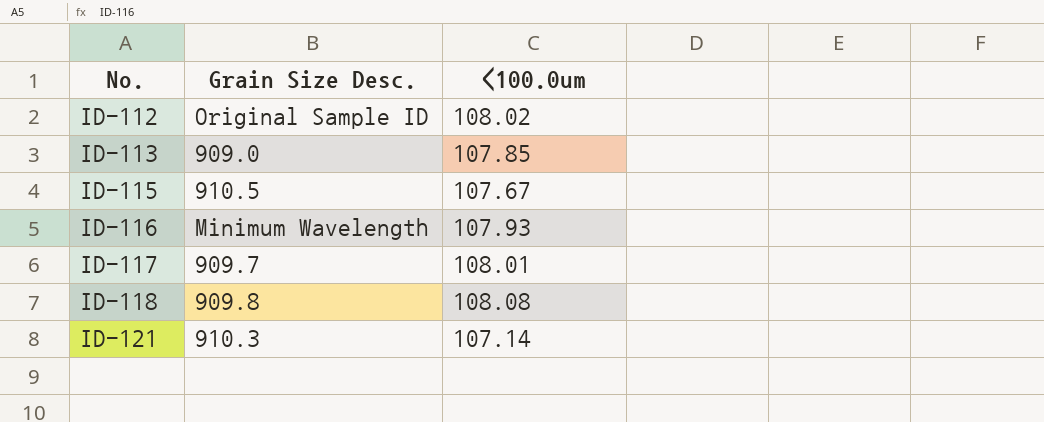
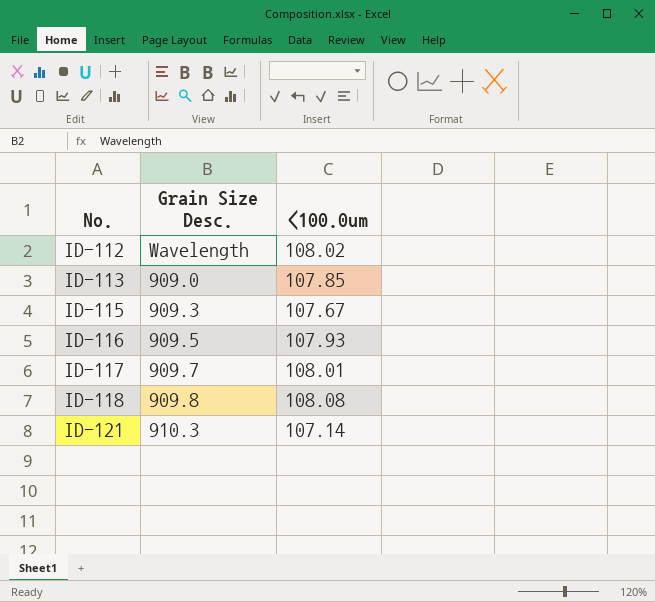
ID-112 | Grain Size Desc.: Original Sample ID -> Wavelength
ID-115 | Grain Size Desc.: 910.5 -> 909.3
ID-116 | Grain Size Desc.: Minimum Wavelength -> 909.5

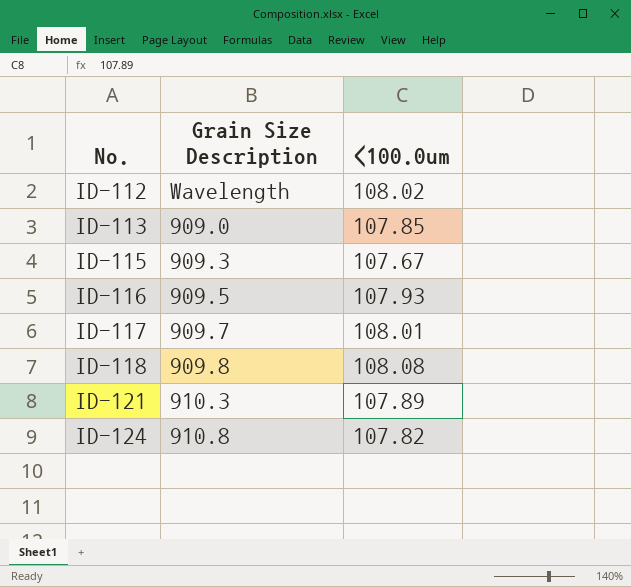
column name: Grain Size Desc. -> Grain Size Description
ID-121 | <100.0um: 107.14 -> 107.89
row ID-124: none -> 910.8 | 107.82

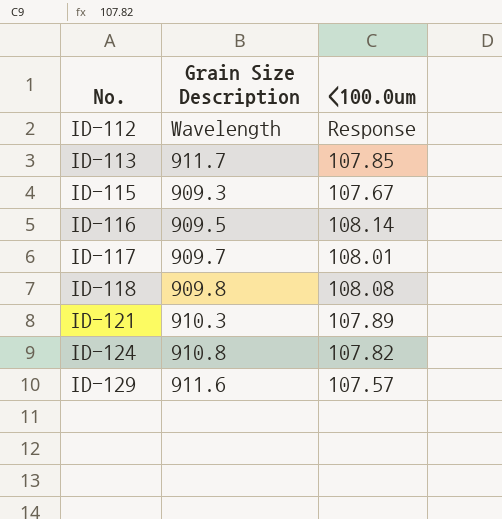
ID-112 | <100.0um: 108.02 -> Response
ID-113 | Grain Size Description: 909.0 -> 911.7
ID-116 | <100.0um: 107.93 -> 108.14
row ID-129: none -> 911.6 | 107.57

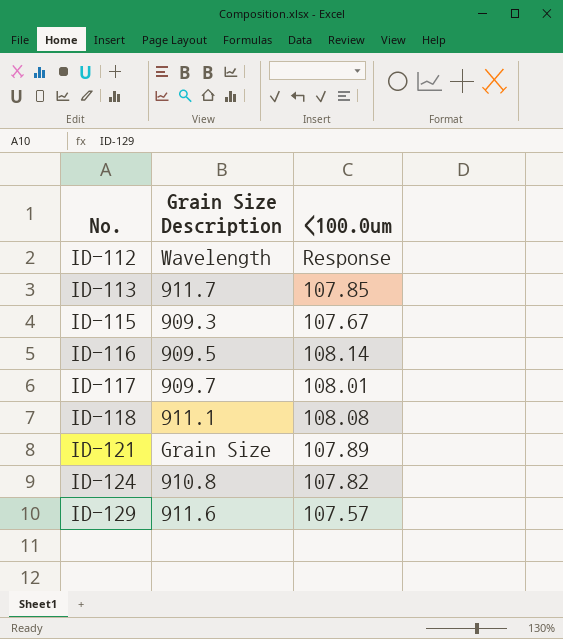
ID-118 | Grain Size Description: 909.8 -> 911.1
ID-121 | Grain Size Description: 910.3 -> Grain Size

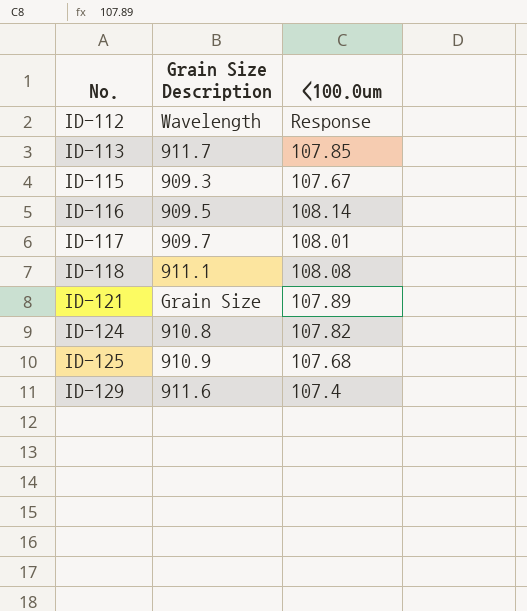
row ID-125: none -> 910.9 | 107.68
ID-129 | <100.0um: 107.57 -> 107.4

